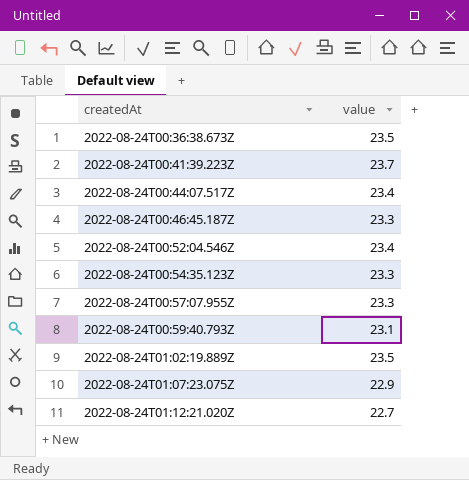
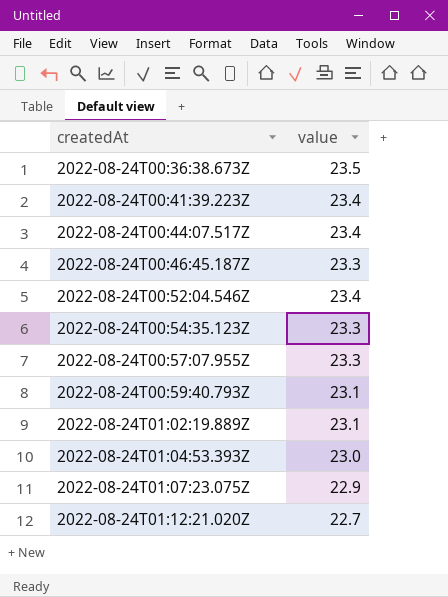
2022-08-24T00:41:39.223Z | value: 23.7 -> 23.4
2022-08-24T01:02:19.889Z | value: 23.5 -> 23.1
row 2022-08-24T01:04:53.393Z: none -> 23.0

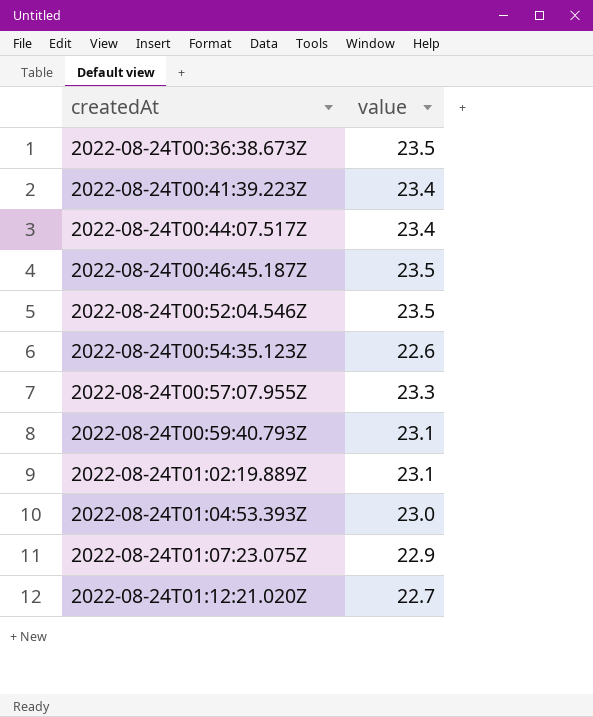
2022-08-24T00:46:45.187Z | value: 23.3 -> 23.5
2022-08-24T00:52:04.546Z | value: 23.4 -> 23.5
2022-08-24T00:54:35.123Z | value: 23.3 -> 22.6

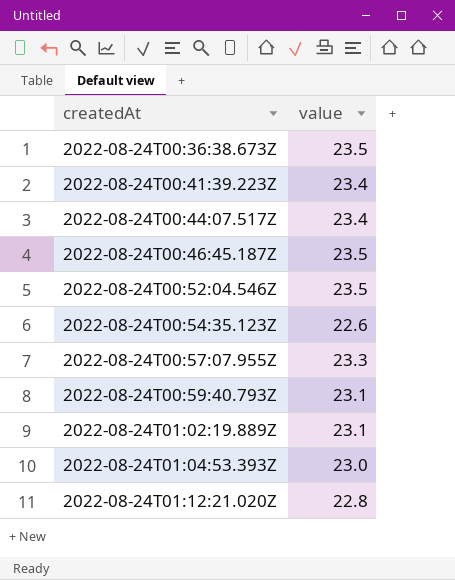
row 2022-08-24T01:07:23.075Z: 22.9 -> none
2022-08-24T01:12:21.020Z | value: 22.7 -> 22.8

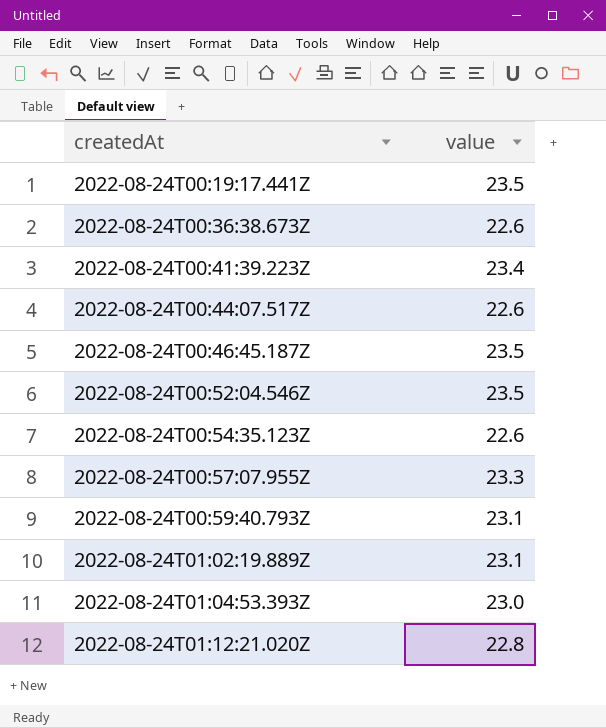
row 2022-08-24T00:19:17.441Z: none -> 23.5
2022-08-24T00:36:38.673Z | value: 23.5 -> 22.6
2022-08-24T00:44:07.517Z | value: 23.4 -> 22.6

